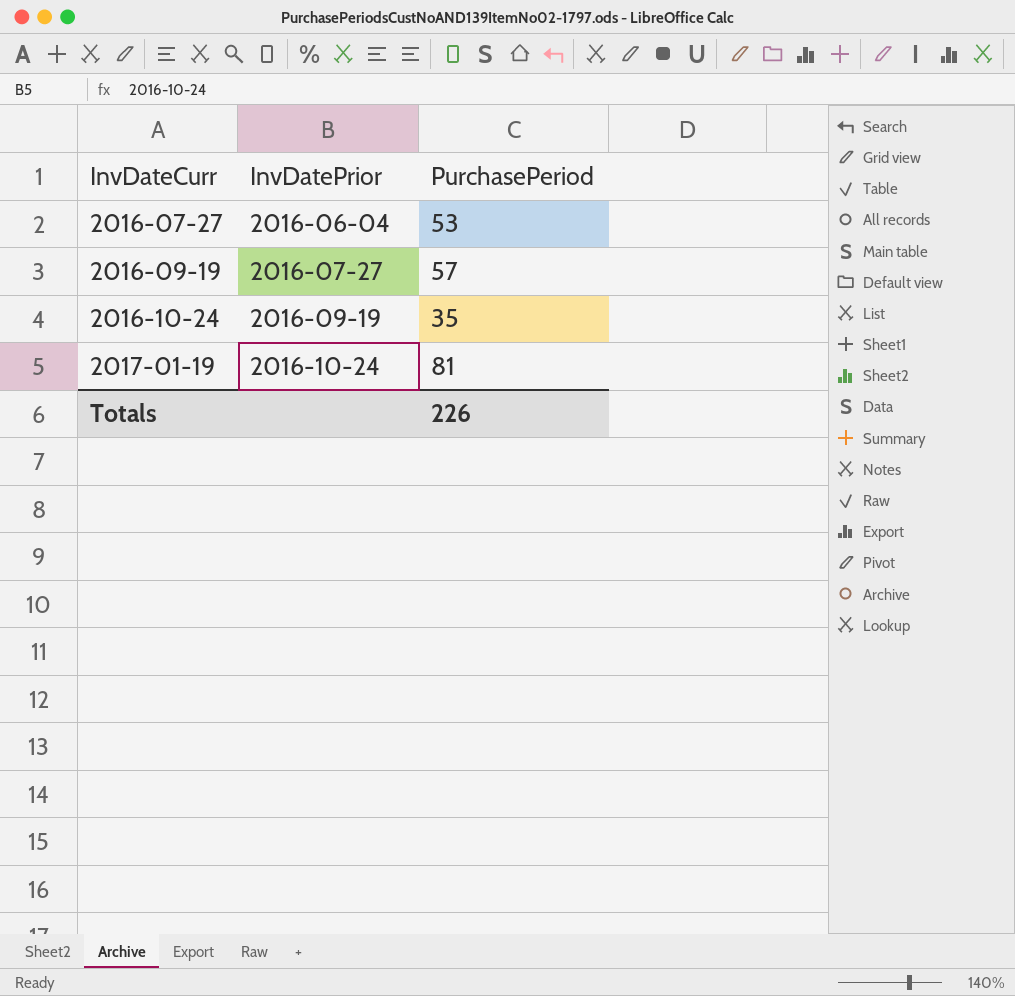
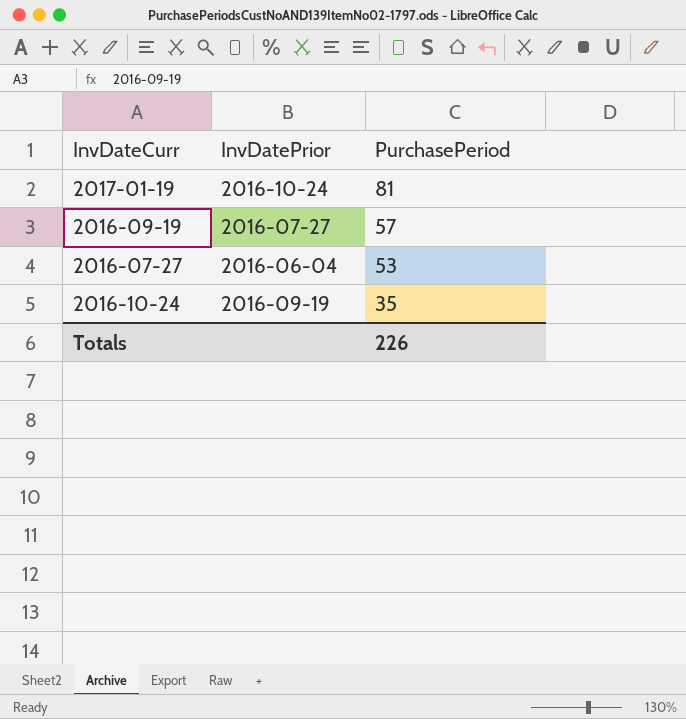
row order: InvDateCurr ascending -> PurchasePeriod descending

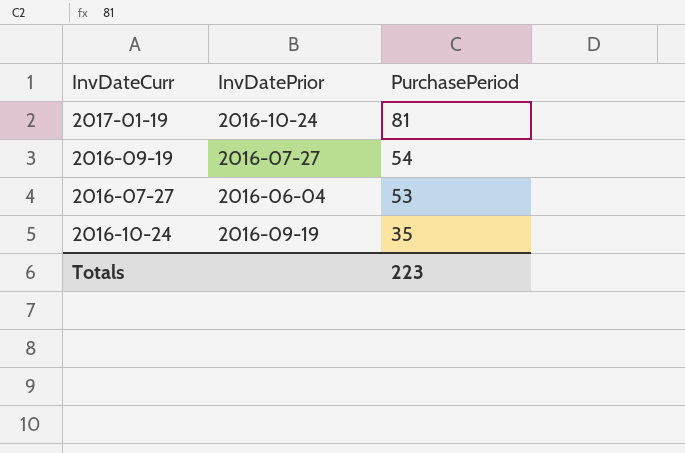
2016-09-19 | PurchasePeriod: 57 -> 54
Totals | PurchasePeriod: 226 -> 223

